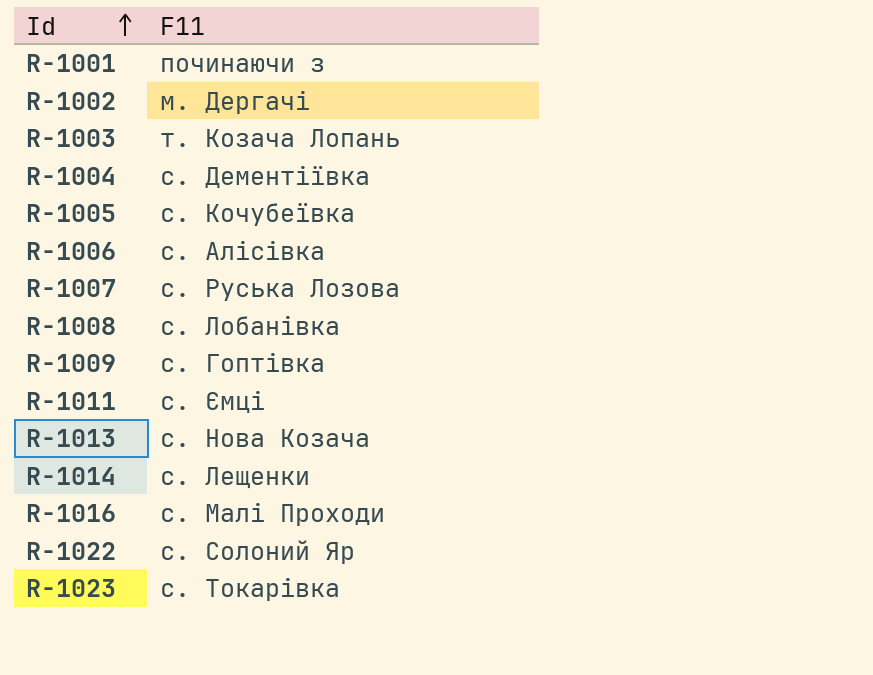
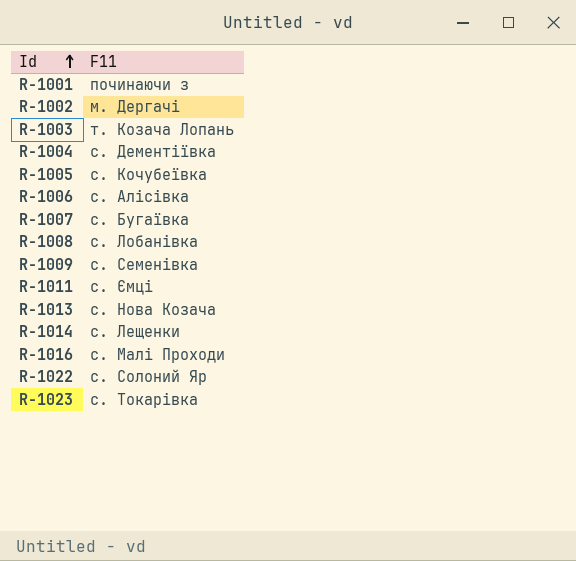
R-1007 | F11: с. Руська Лозова -> с. Бугаївка
R-1009 | F11: с. Гоптівка -> с. Семенівка

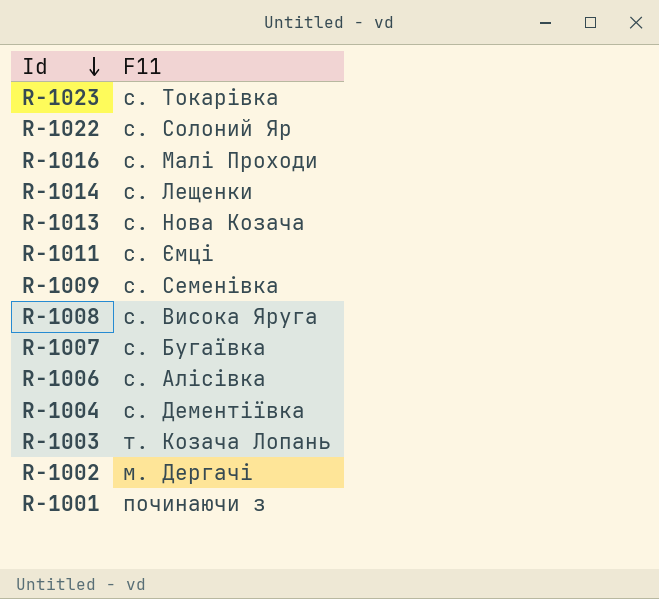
row order: Id ascending -> Id descending
row R-1005: с. Кочубеївка -> none
R-1008 | F11: с. Лобанівка -> с. Висока Яруга

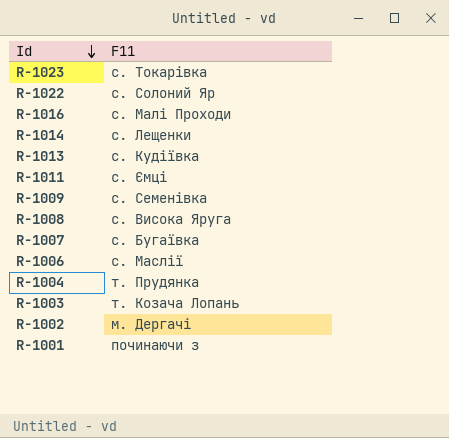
R-1013 | F11: с. Нова Козача -> с. Кудіївка
R-1006 | F11: с. Алісівка -> с. Маслії
R-1004 | F11: с. Дементіївка -> т. Прудянка

